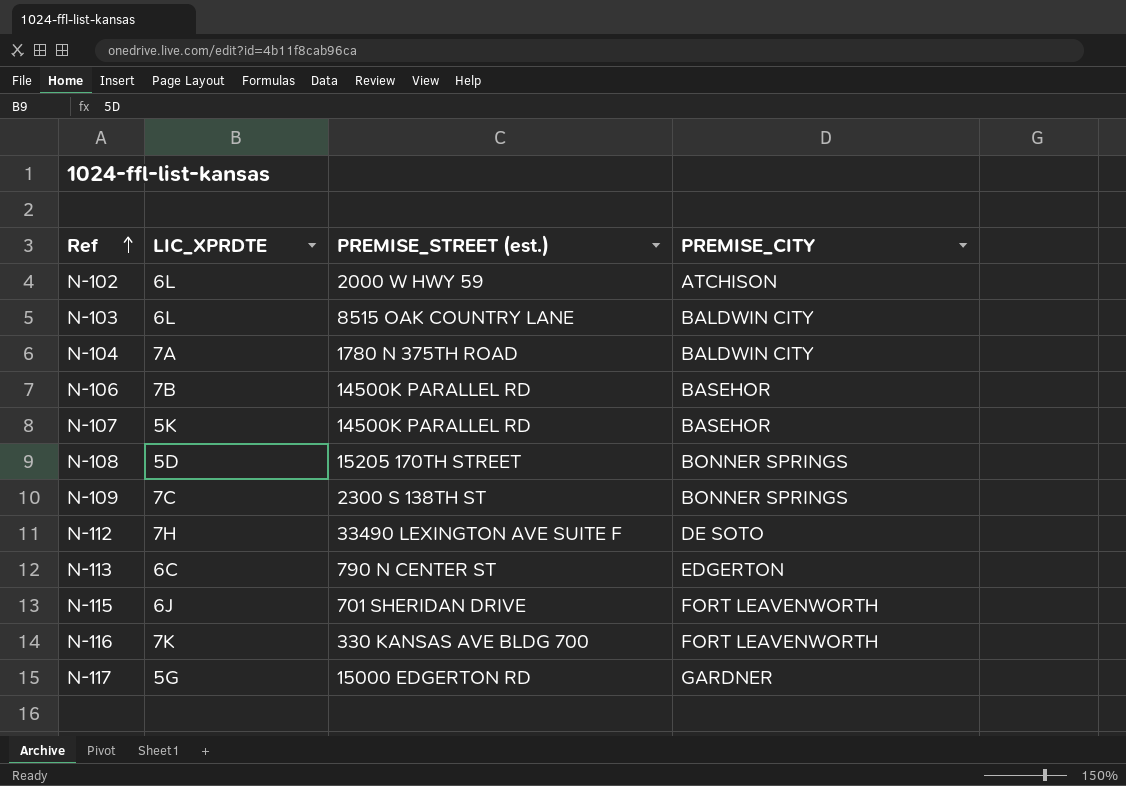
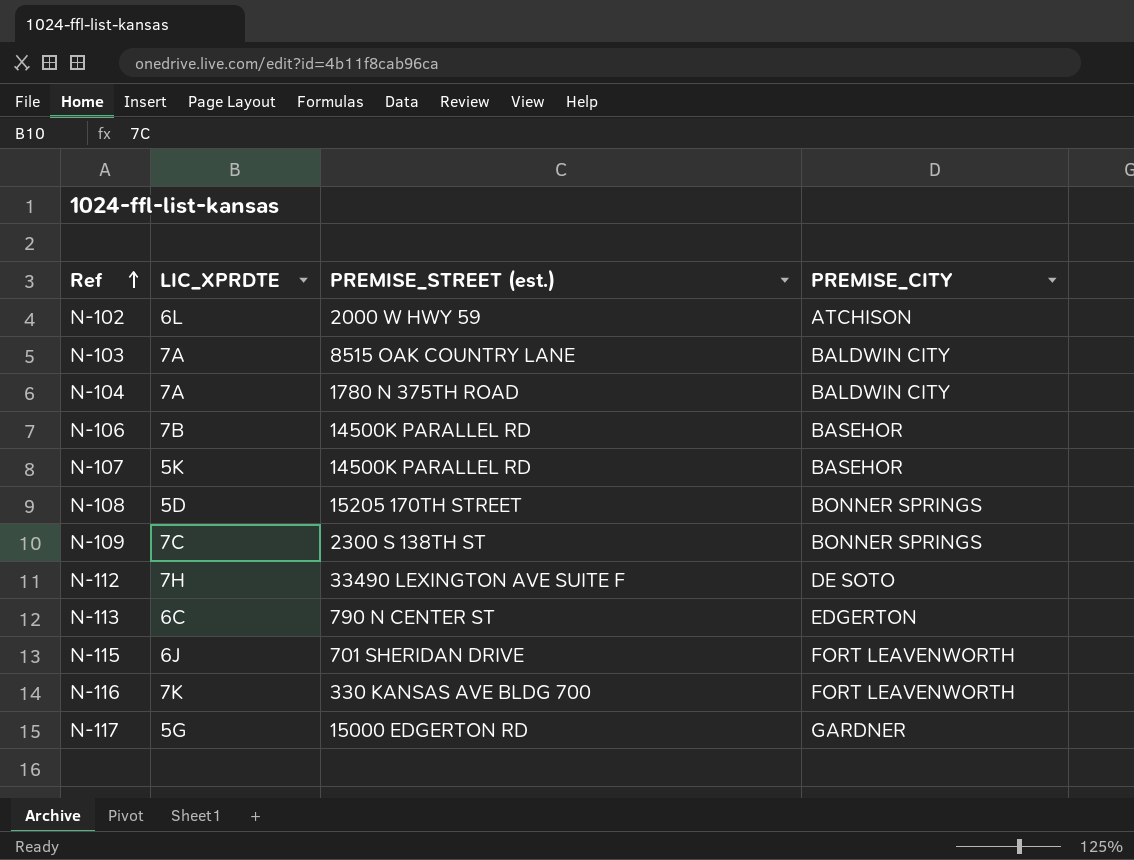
N-103 | LIC_XPRDTE: 6L -> 7A

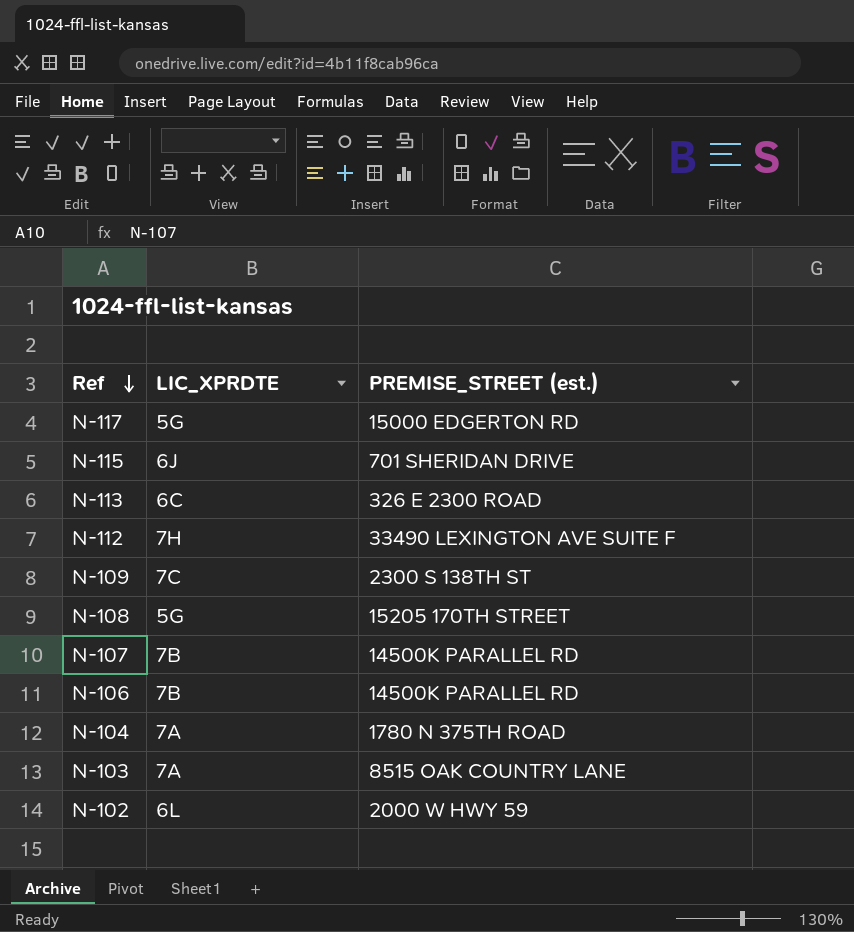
row order: Ref ascending -> Ref descending
column PREMISE_CITY | position: 4 -> none
row N-116: 7K | 330 KANSAS AVE BLDG 700 | FORT LEAVENWORTH -> none
N-113 | PREMISE_STREET (est.): 790 N CENTER ST -> 326 E 2300 ROAD
N-108 | LIC_XPRDTE: 5D -> 5G
N-107 | LIC_XPRDTE: 5K -> 7B

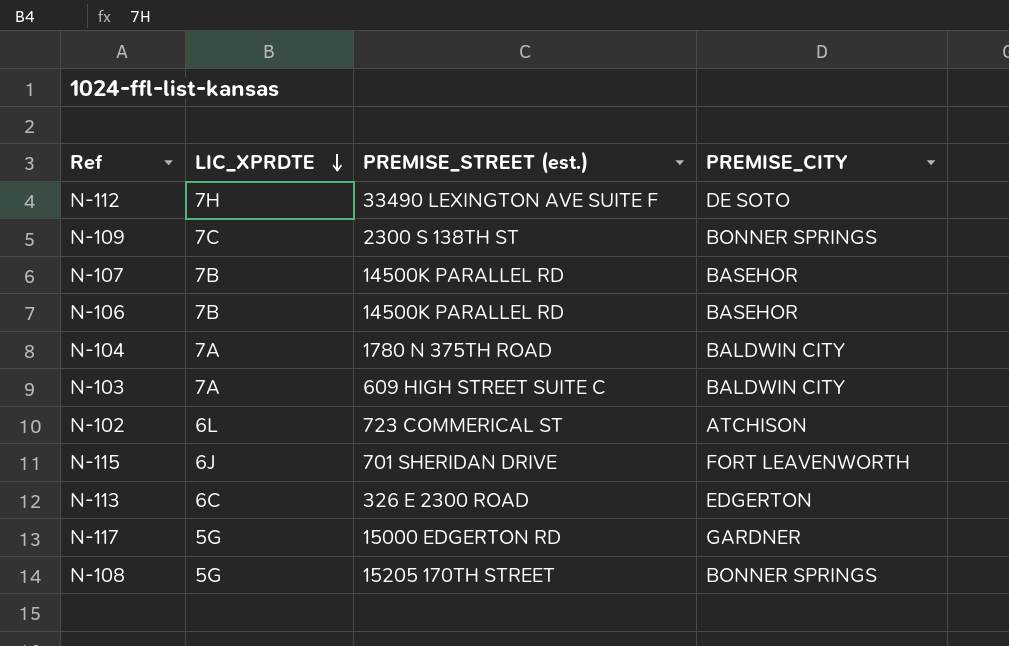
row order: Ref descending -> LIC_XPRDTE descending
column PREMISE_CITY | position: none -> 4
N-103 | PREMISE_STREET (est.): 8515 OAK COUNTRY LANE -> 609 HIGH STREET SUITE C
N-102 | PREMISE_STREET (est.): 2000 W HWY 59 -> 723 COMMERICAL ST

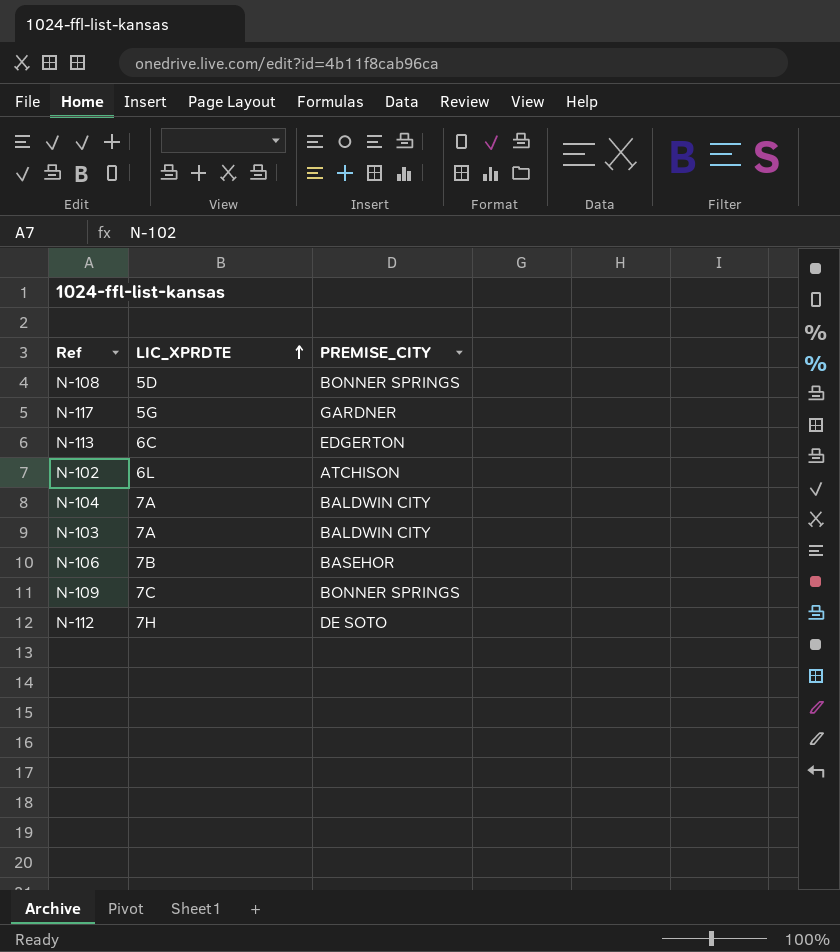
row order: LIC_XPRDTE descending -> LIC_XPRDTE ascending
column PREMISE_STREET (est.) | position: 3 -> none
row N-107: 7B | 14500K PARALLEL RD | BASEHOR -> none
row N-115: 6J | 701 SHERIDAN DRIVE | FORT LEAVENWORTH -> none
N-108 | LIC_XPRDTE: 5G -> 5D

